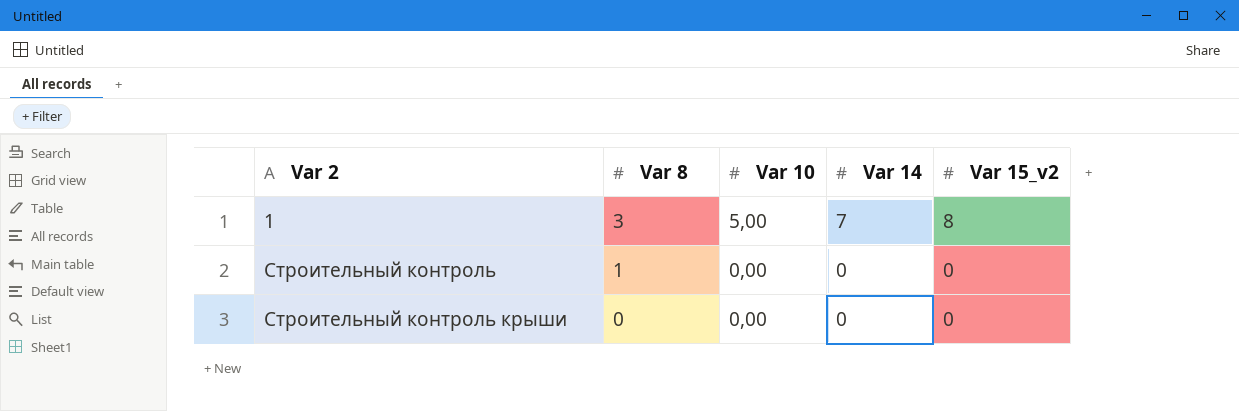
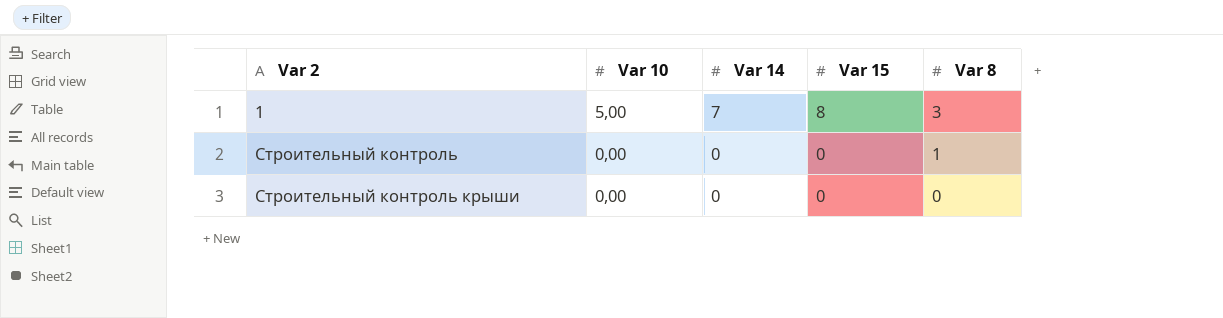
column name: Var 15_v2 -> Var 15
column Var 8 | position: 2 -> 5

